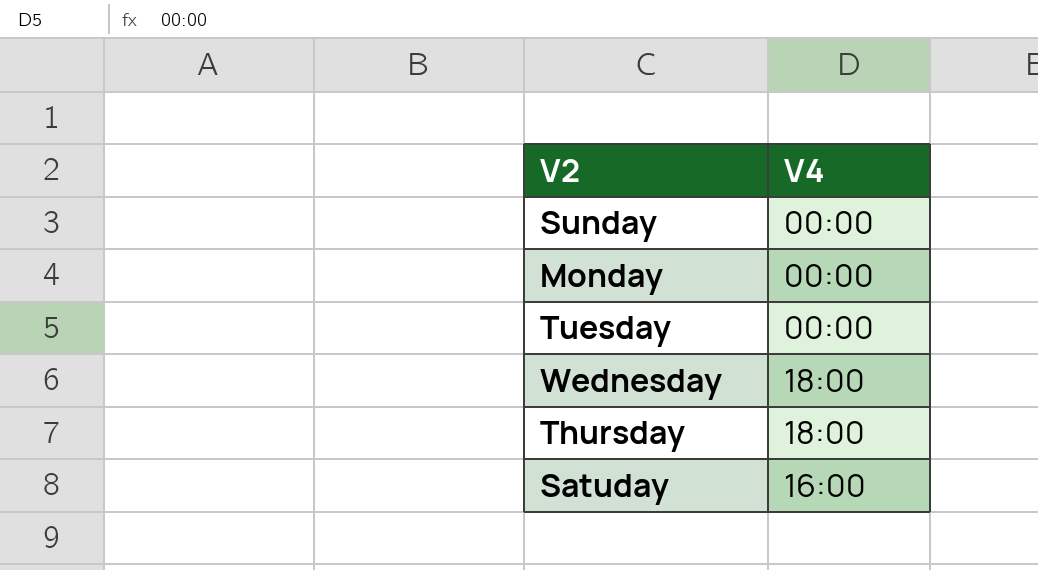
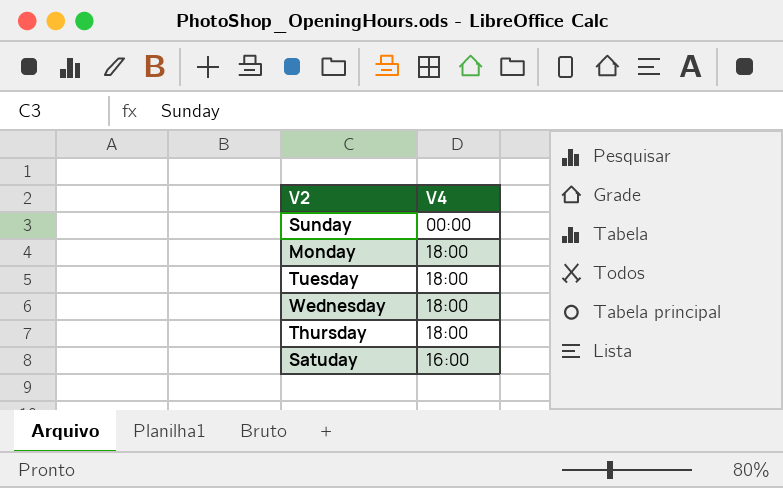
Monday | V4: 00:00 -> 18:00
Tuesday | V4: 00:00 -> 18:00

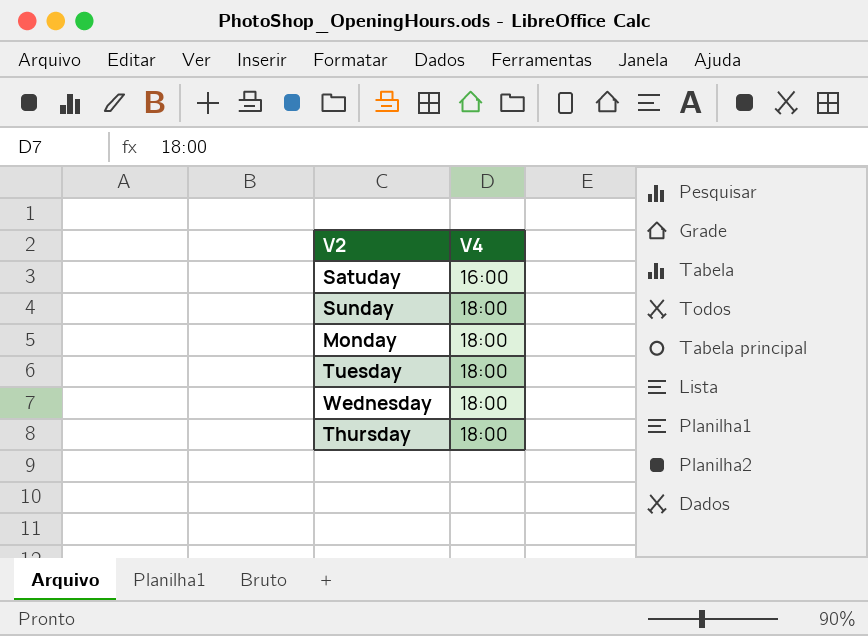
row order: none -> V4 ascending
Sunday | V4: 00:00 -> 18:00

